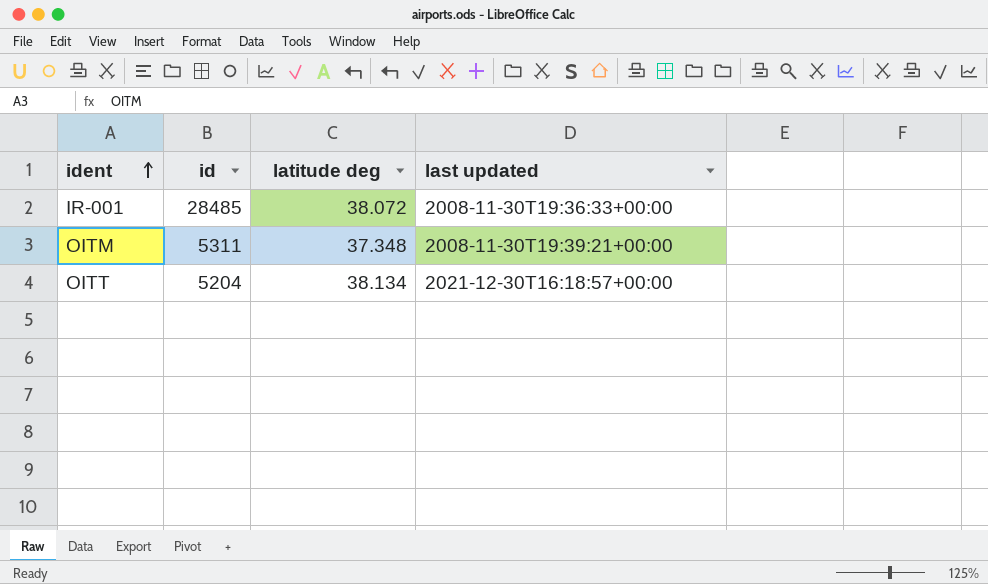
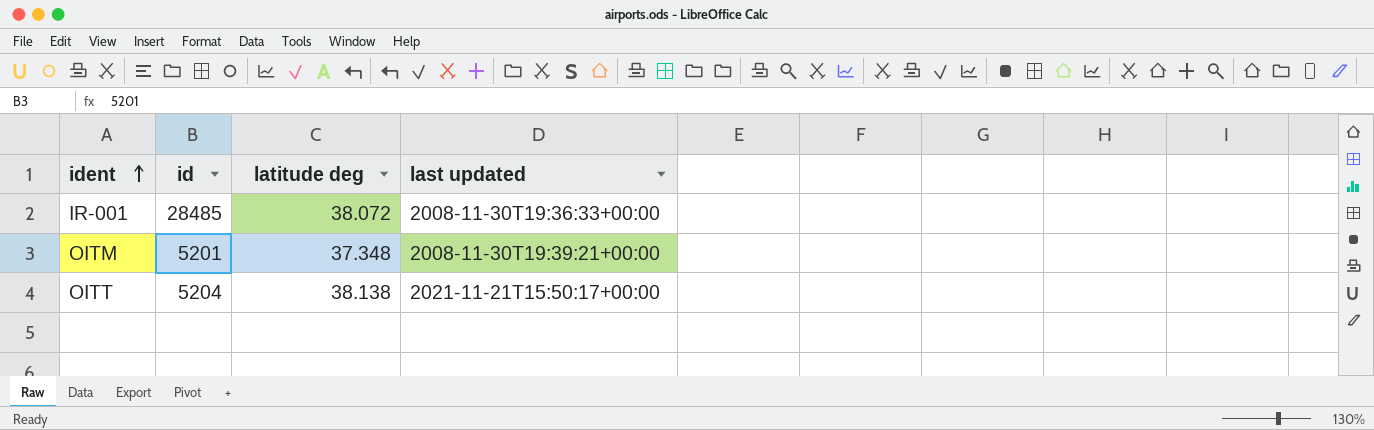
OITM | id: 5311 -> 5201
OITT | latitude deg: 38.134 -> 38.138
OITT | last updated: 2021-12-30T16:18:57+00:00 -> 2021-11-21T15:50:17+00:00

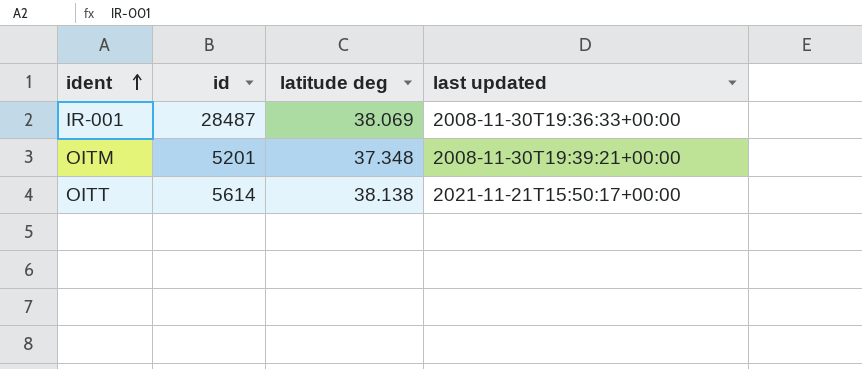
IR-001 | id: 28485 -> 28487
IR-001 | latitude deg: 38.072 -> 38.069
OITT | id: 5204 -> 5614

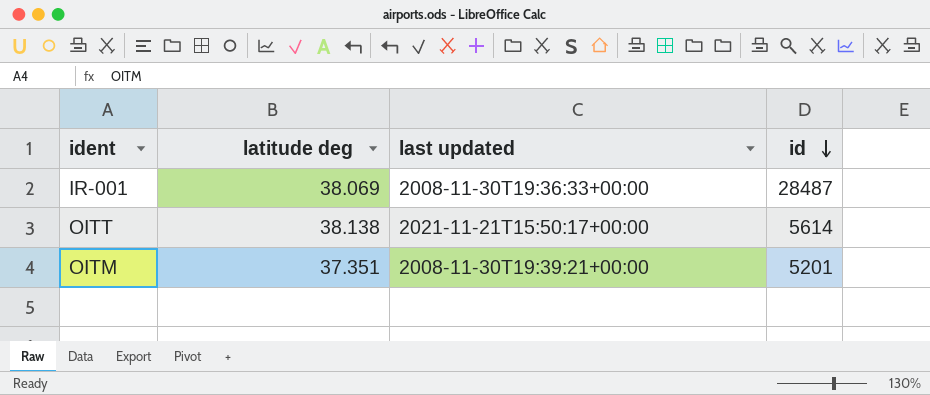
row order: ident ascending -> id descending
column id | position: 2 -> 4
OITM | latitude deg: 37.348 -> 37.351

